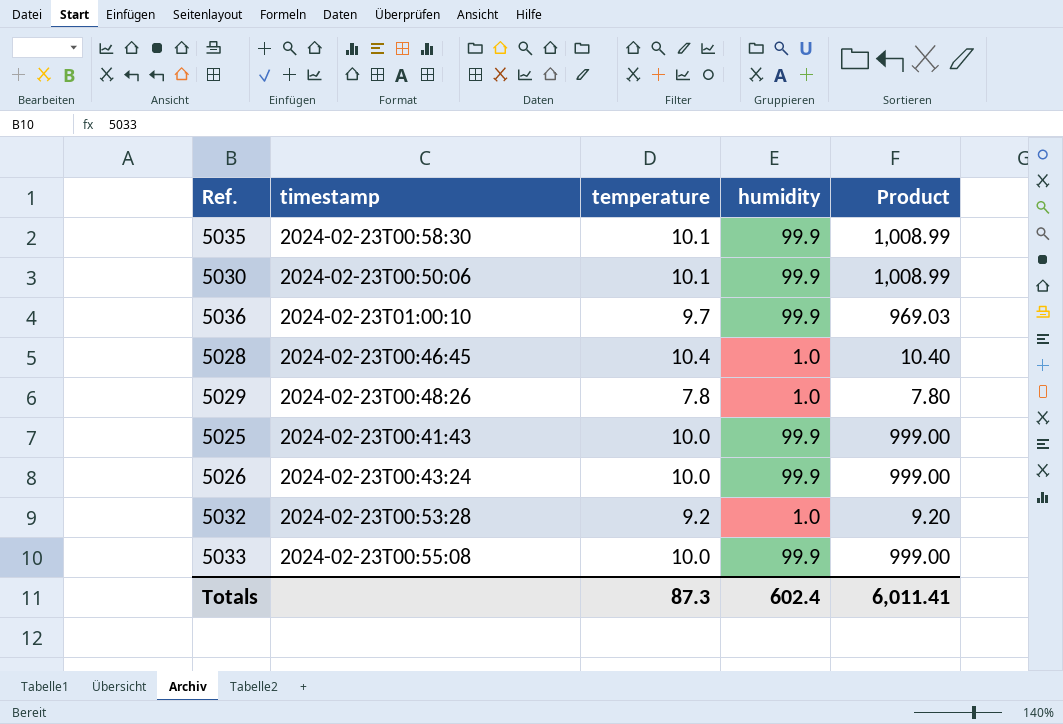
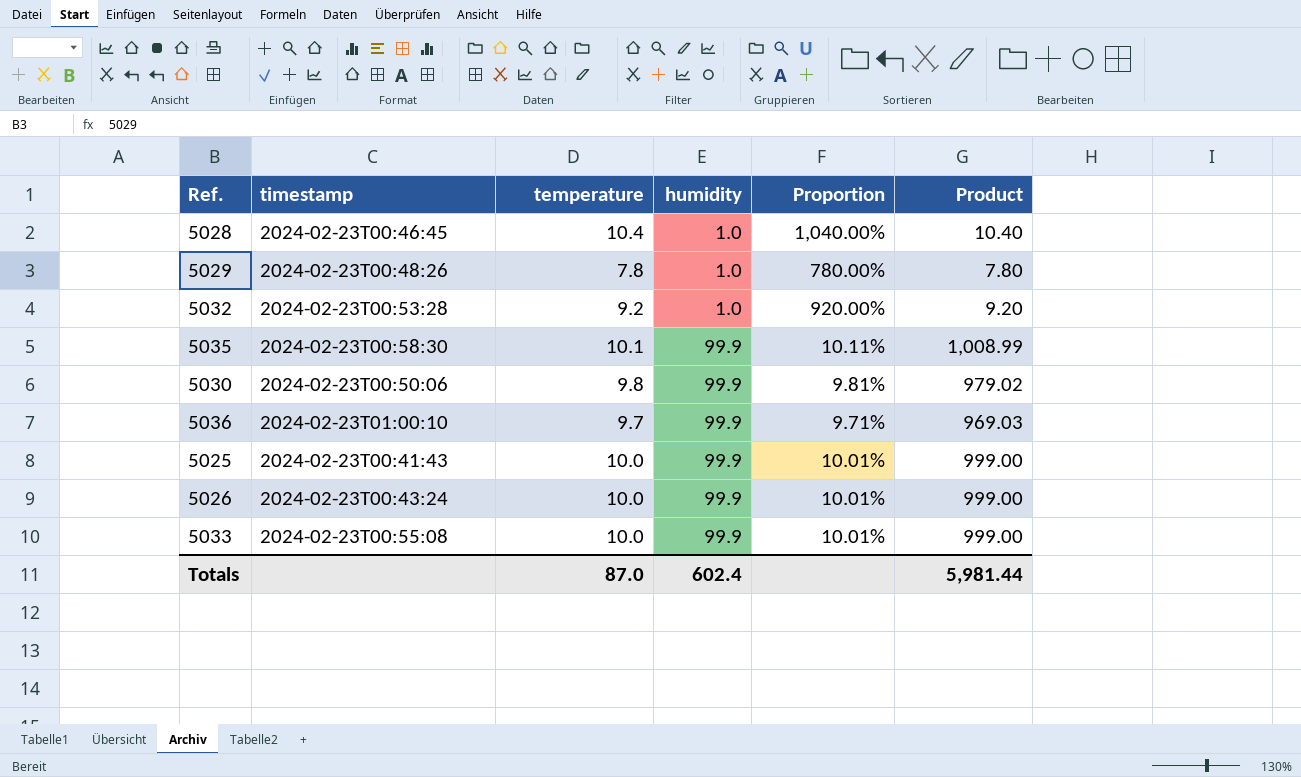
row order: none -> humidity ascending
column Proportion | formula: none -> [temperature] / [humidity]
5030 | temperature: 10.1 -> 9.8
5030 | Product: 1,008.99 -> 979.02
Totals | temperature: 87.3 -> 87.0
Totals | Product: 6,011.41 -> 5,981.44

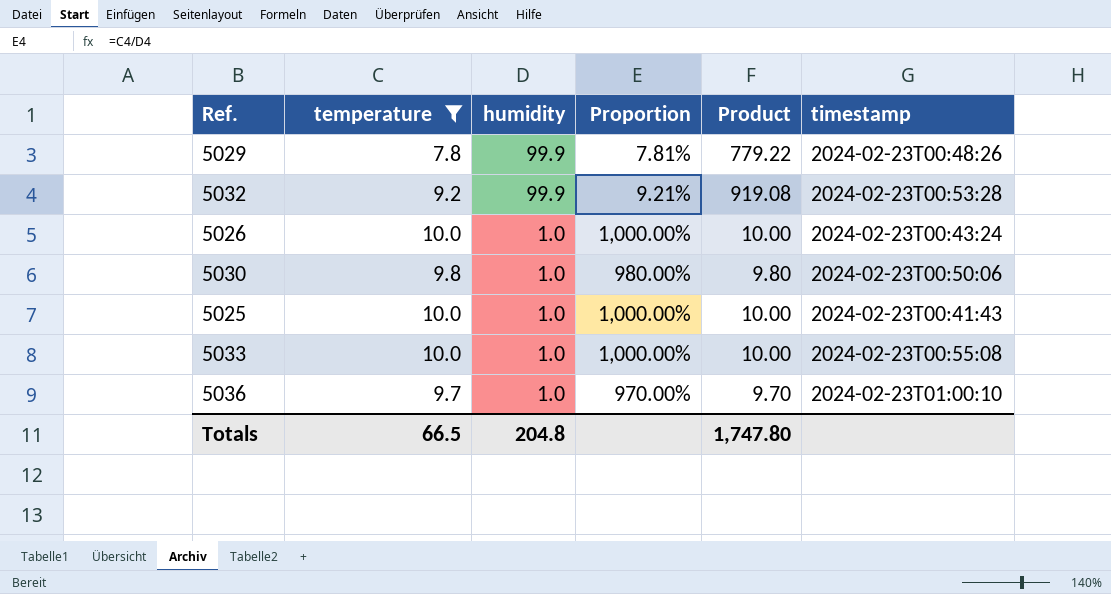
filter: none -> temperature <= 10.0
row order: humidity ascending -> humidity descending
column timestamp | position: 2 -> 6
5029 | humidity: 1.0 -> 99.9
5029 | Proportion: 780.00% -> 7.81%
5029 | Product: 7.80 -> 779.22
5032 | humidity: 1.0 -> 99.9
5032 | Proportion: 920.00% -> 9.21%
5032 | Product: 9.20 -> 919.08
5026 | humidity: 99.9 -> 1.0
5026 | Proportion: 10.01% -> 1,000.00%
5026 | Product: 999.00 -> 10.00
5030 | humidity: 99.9 -> 1.0
5030 | Proportion: 9.81% -> 980.00%
5030 | Product: 979.02 -> 9.80
5025 | humidity: 99.9 -> 1.0
5025 | Proportion: 10.01% -> 1,000.00%
5025 | Product: 999.00 -> 10.00
5033 | humidity: 99.9 -> 1.0
5033 | Proportion: 10.01% -> 1,000.00%
5033 | Product: 999.00 -> 10.00
5036 | humidity: 99.9 -> 1.0
5036 | Proportion: 9.71% -> 970.00%
5036 | Product: 969.03 -> 9.70
Totals | temperature: 87.0 -> 66.5
Totals | humidity: 602.4 -> 204.8
Totals | Product: 5,981.44 -> 1,747.80

